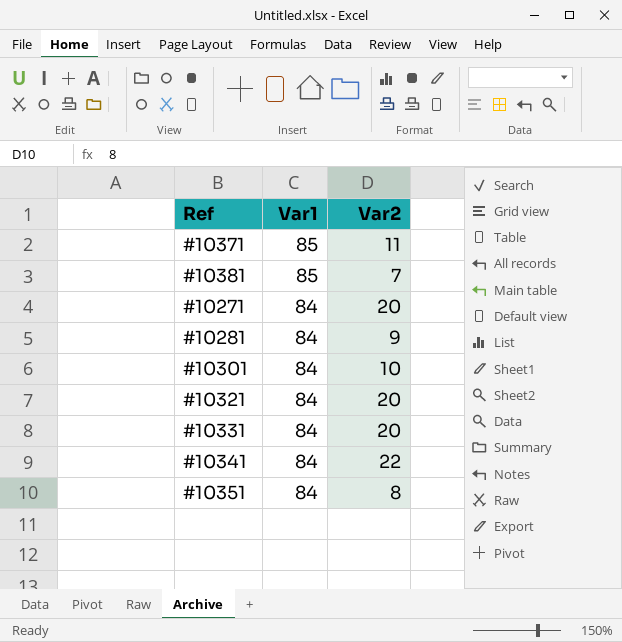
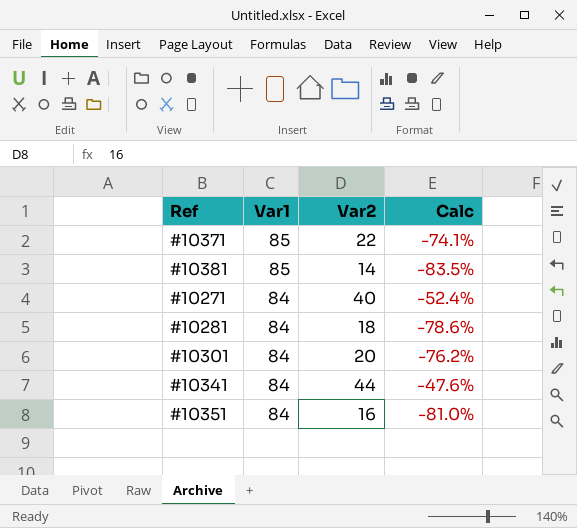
column Calc | formula: none -> ([Var2] - [Var1]) / [Var1]
row #10321: 84 | 20 -> none
row #10331: 84 | 20 -> none
#10371 | Var2: 11 -> 22
#10381 | Var2: 7 -> 14
#10271 | Var2: 20 -> 40
#10281 | Var2: 9 -> 18
#10301 | Var2: 10 -> 20
#10341 | Var2: 22 -> 44
#10351 | Var2: 8 -> 16

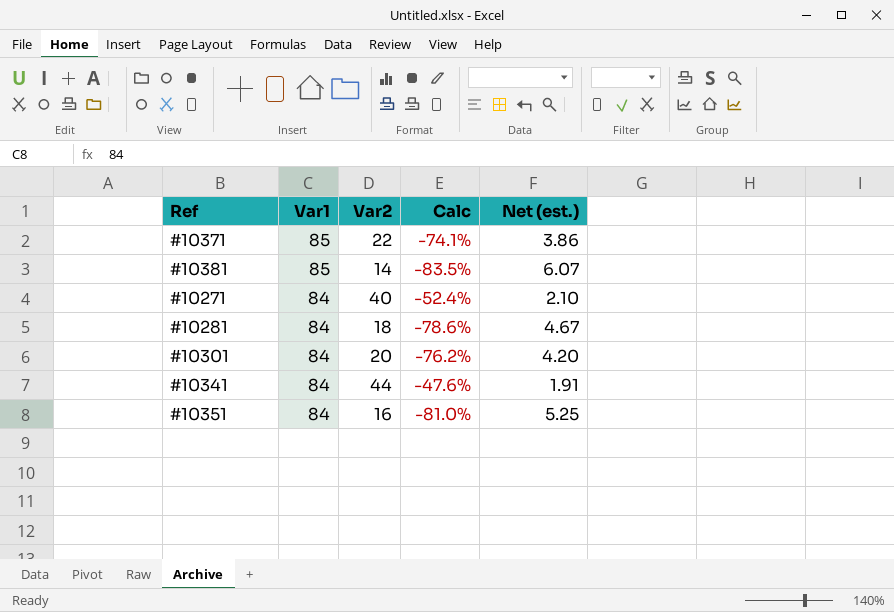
column Net (est.) | formula: none -> [Var1] / [Var2]

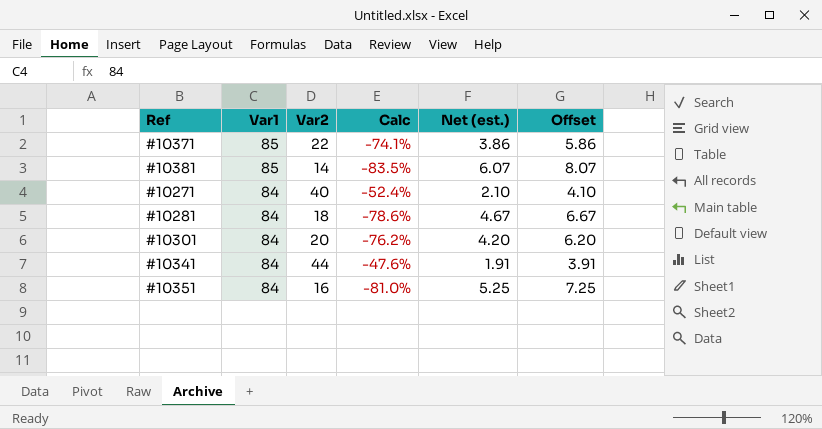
column Offset | formula: none -> [Net (est.)] + 2

